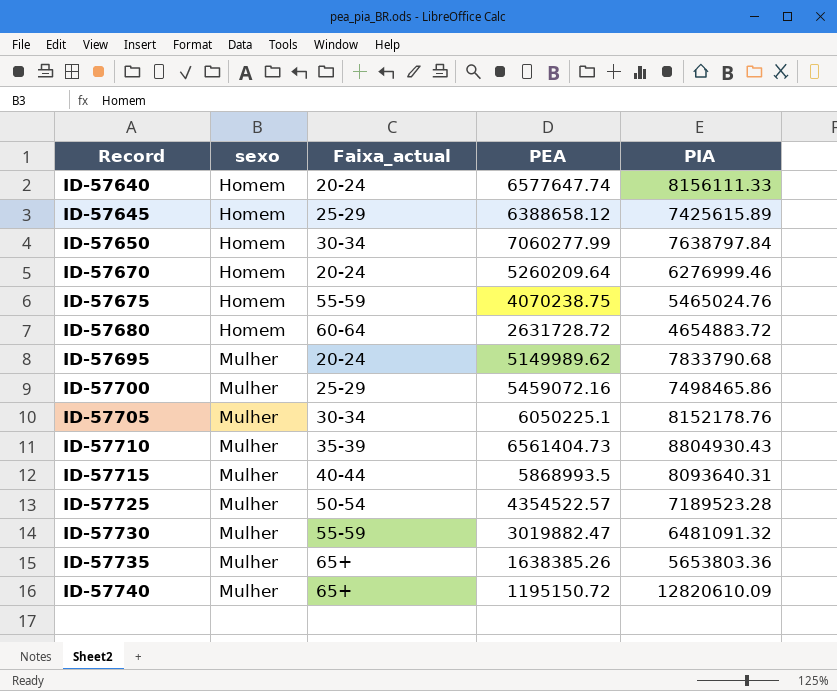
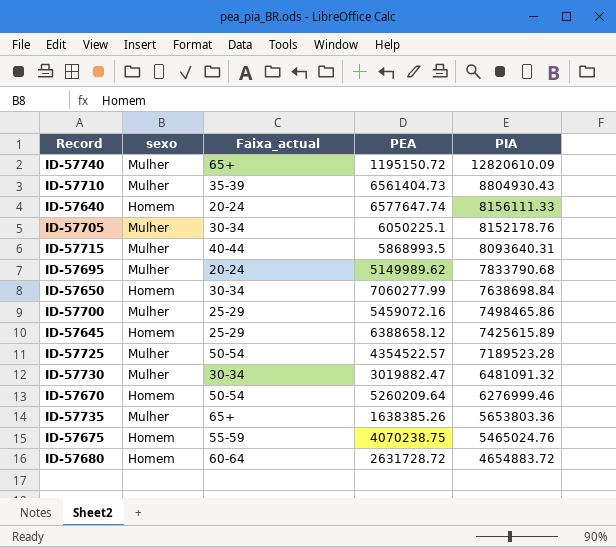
row order: Record ascending -> PIA descending
ID-57650 | PIA: 7638797.84 -> 7638698.84
ID-57730 | Faixa_actual: 55-59 -> 30-34
ID-57670 | Faixa_actual: 20-24 -> 50-54

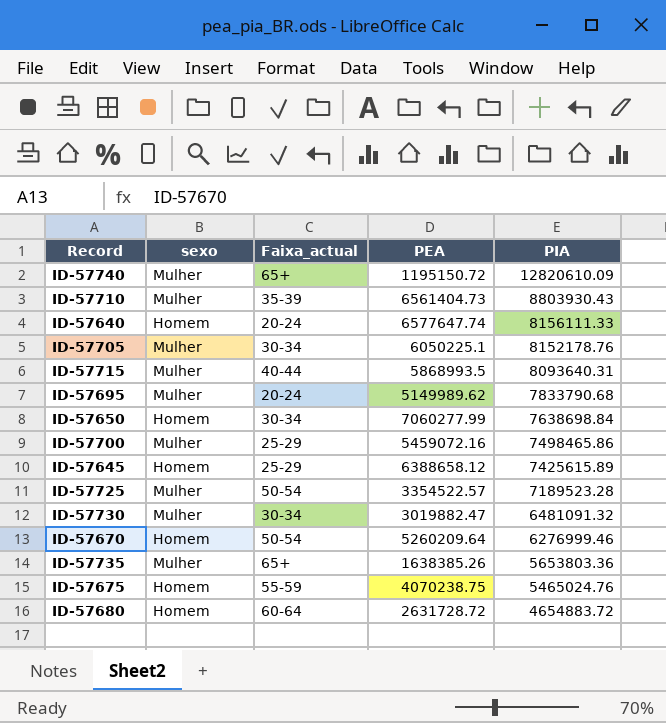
ID-57710 | PIA: 8804930.43 -> 8803930.43
ID-57725 | PEA: 4354522.57 -> 3354522.57

